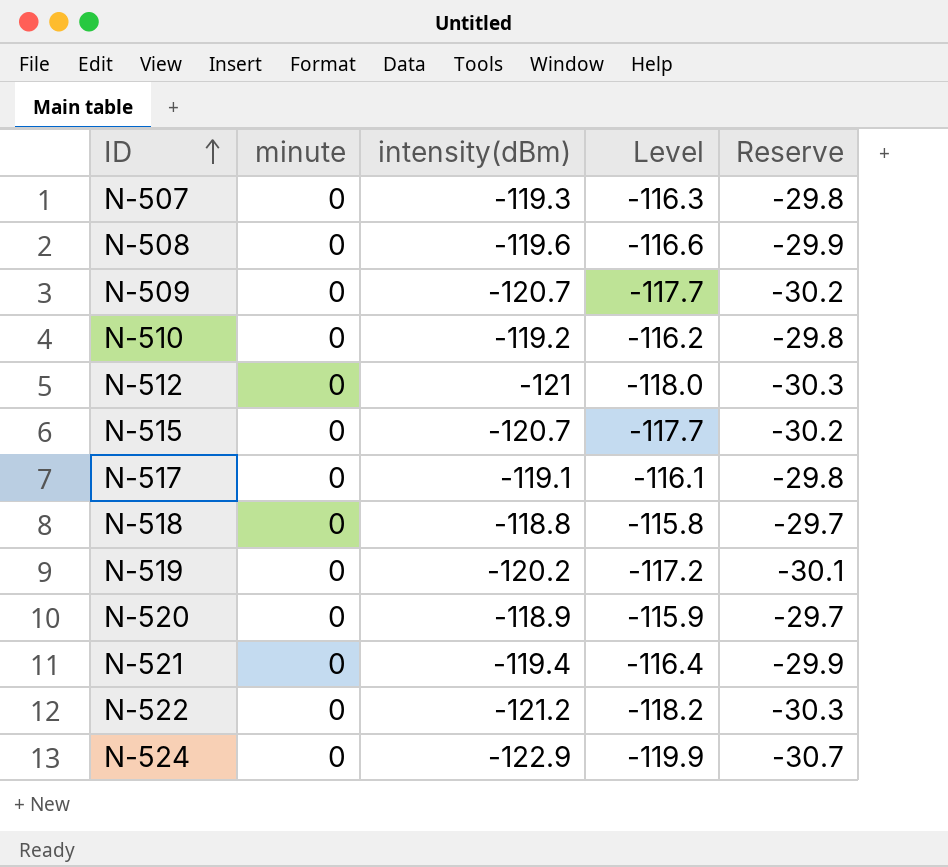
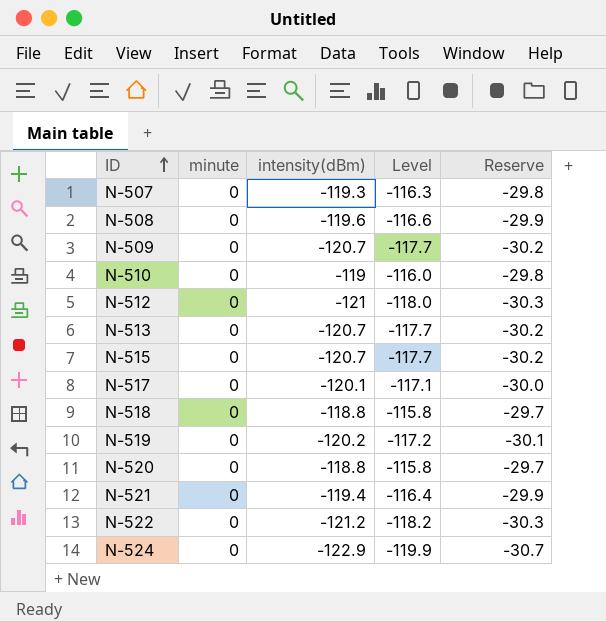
N-510 | intensity(dBm): -119.2 -> -119
N-510 | Level: -116.2 -> -116.0
row N-513: none -> 0 | -120.7 | -117.7 | -30.2
N-517 | intensity(dBm): -119.1 -> -120.1
N-517 | Level: -116.1 -> -117.1
N-517 | Reserve: -29.8 -> -30.0
N-520 | intensity(dBm): -118.9 -> -118.8
N-520 | Level: -115.9 -> -115.8

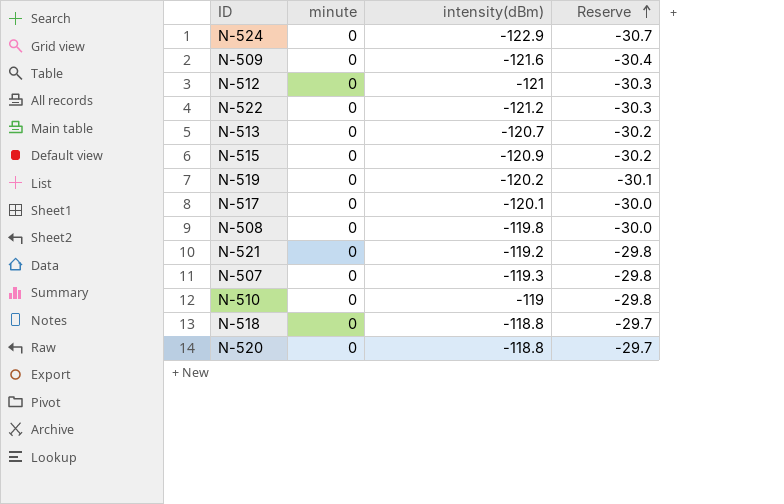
row order: ID ascending -> Reserve ascending
column Level | formula: [intensity(dBm)] + 3 -> none
N-509 | intensity(dBm): -120.7 -> -121.6
N-509 | Reserve: -30.2 -> -30.4
N-515 | intensity(dBm): -120.7 -> -120.9
N-508 | intensity(dBm): -119.6 -> -119.8
N-508 | Reserve: -29.9 -> -30.0
N-521 | intensity(dBm): -119.4 -> -119.2
N-521 | Reserve: -29.9 -> -29.8

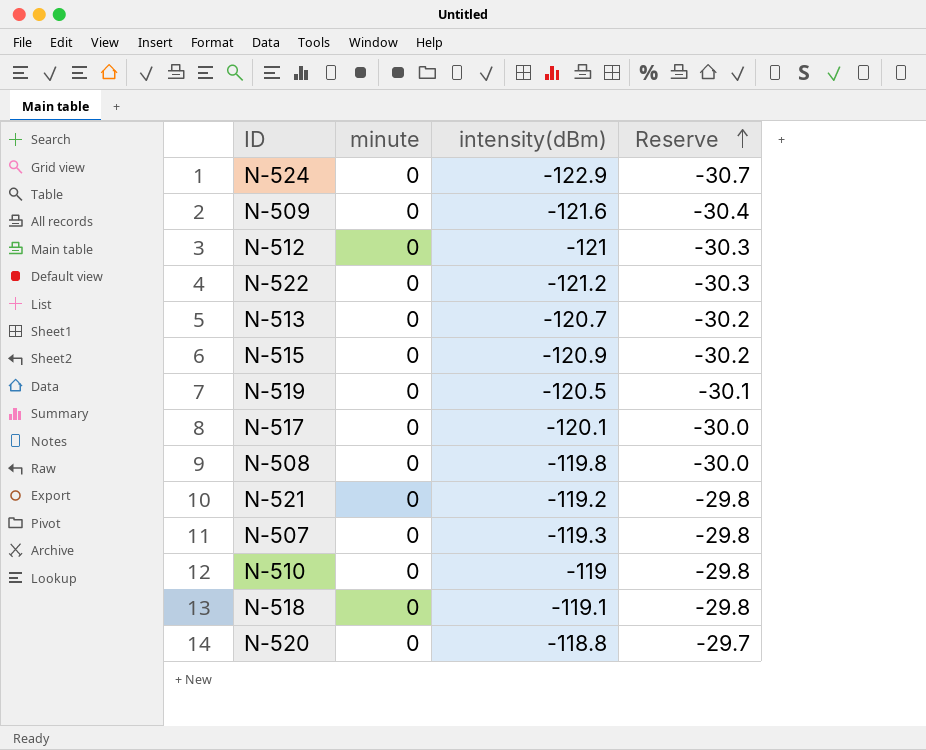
N-519 | intensity(dBm): -120.2 -> -120.5
N-518 | intensity(dBm): -118.8 -> -119.1
N-518 | Reserve: -29.7 -> -29.8

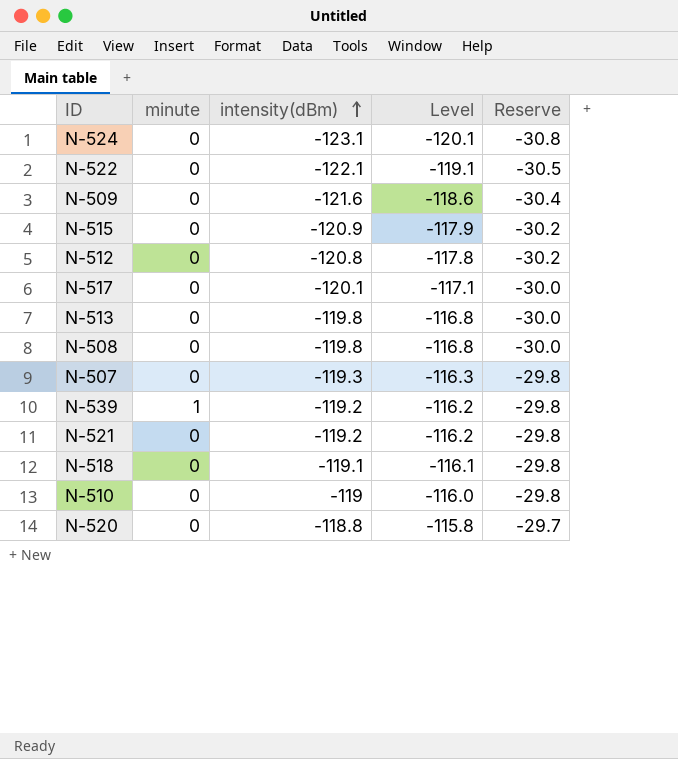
row order: Reserve ascending -> intensity(dBm) ascending
column Level | formula: none -> [intensity(dBm)] + 3
row N-519: 0 | -120.5 | -30.1 -> none
N-524 | intensity(dBm): -122.9 -> -123.1
N-524 | Reserve: -30.7 -> -30.8
N-522 | intensity(dBm): -121.2 -> -122.1
N-522 | Reserve: -30.3 -> -30.5
N-512 | intensity(dBm): -121 -> -120.8
N-512 | Reserve: -30.3 -> -30.2
N-513 | intensity(dBm): -120.7 -> -119.8
N-513 | Reserve: -30.2 -> -30.0
row N-539: none -> 1 | -119.2 | -116.2 | -29.8

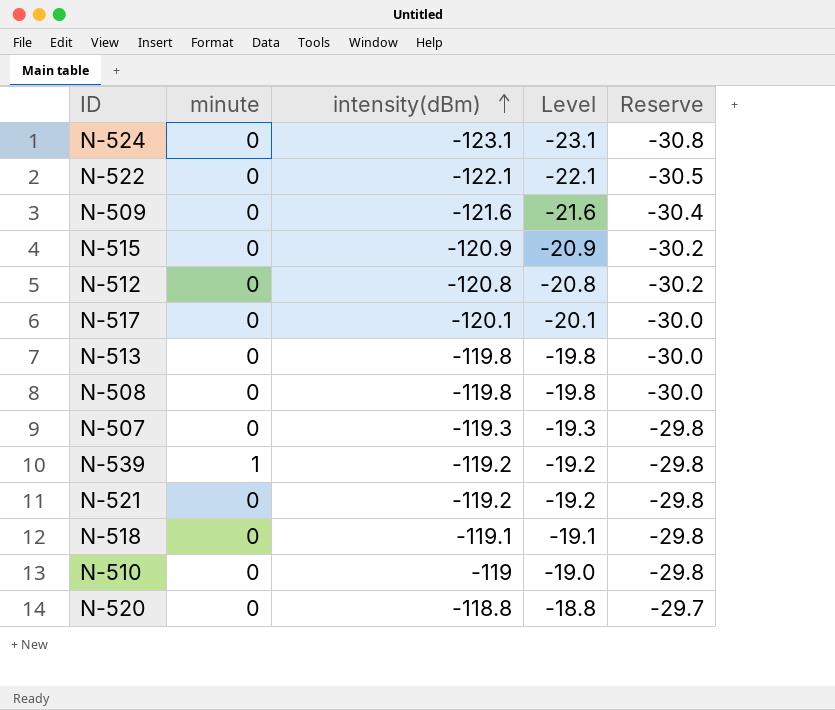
column Level | formula: [intensity(dBm)] + 3 -> [intensity(dBm)] + 100

